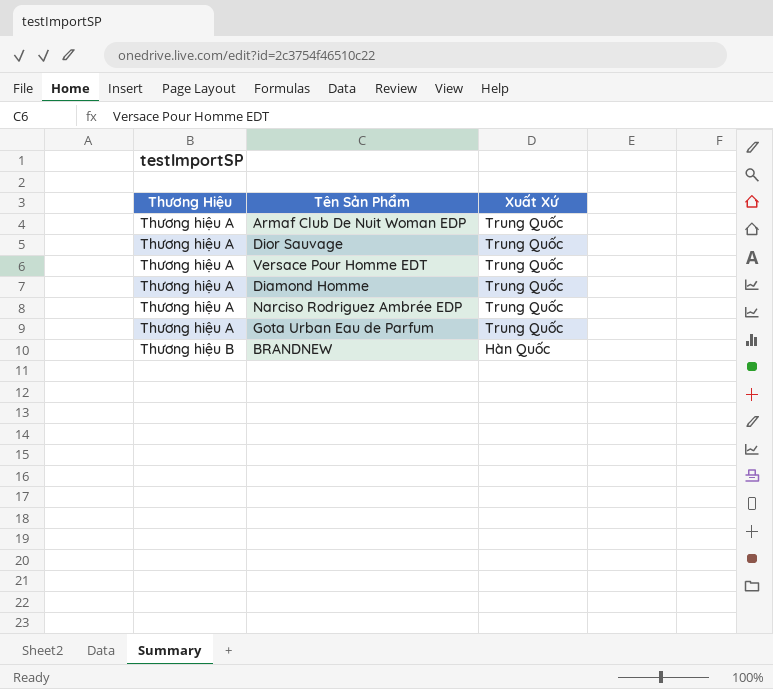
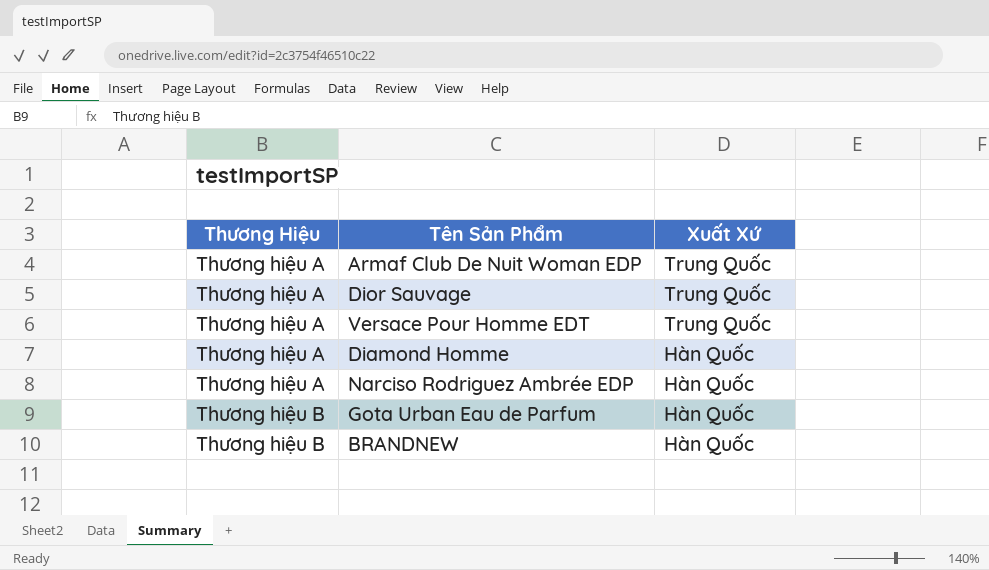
Diamond Homme | Xuất Xứ: Trung Quốc -> Hàn Quốc
Narciso Rodriguez Ambrée EDP | Xuất Xứ: Trung Quốc -> Hàn Quốc
Gota Urban Eau de Parfum | Thương Hiệu: Thương hiệu A -> Thương hiệu B
Gota Urban Eau de Parfum | Xuất Xứ: Trung Quốc -> Hàn Quốc

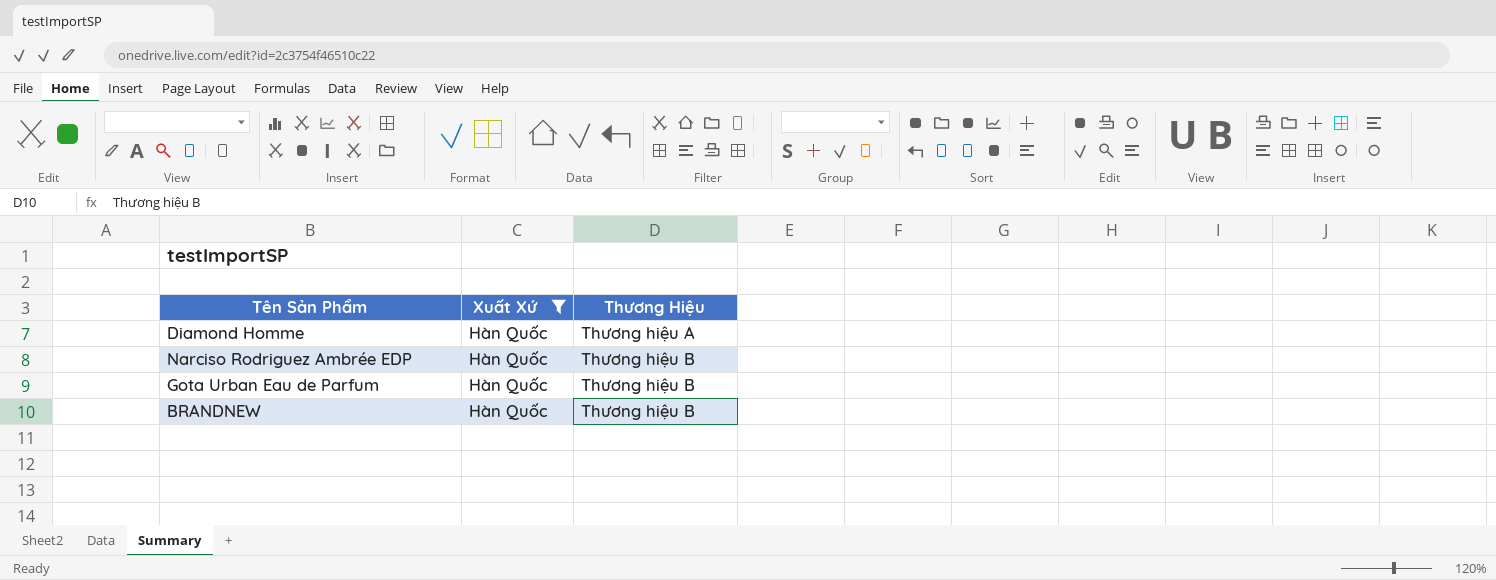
filter: none -> Xuất Xứ = Hàn Quốc
column Thương Hiệu | position: 1 -> 3
Narciso Rodriguez Ambrée EDP | Thương Hiệu: Thương hiệu A -> Thương hiệu B

